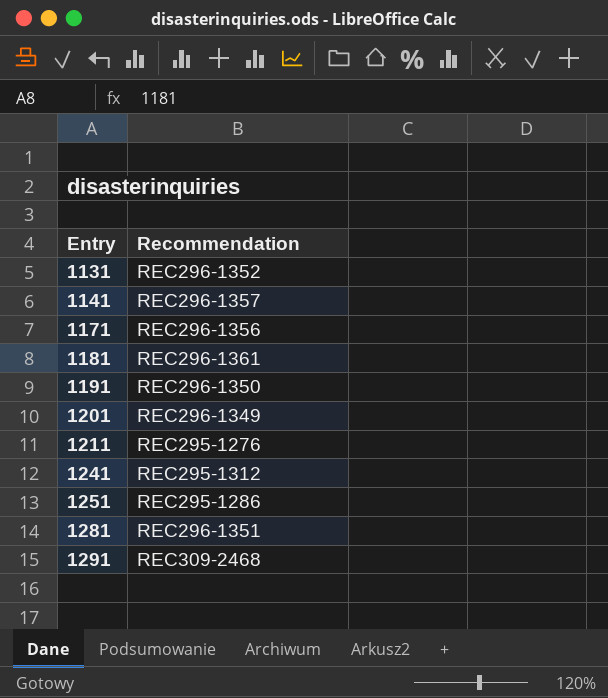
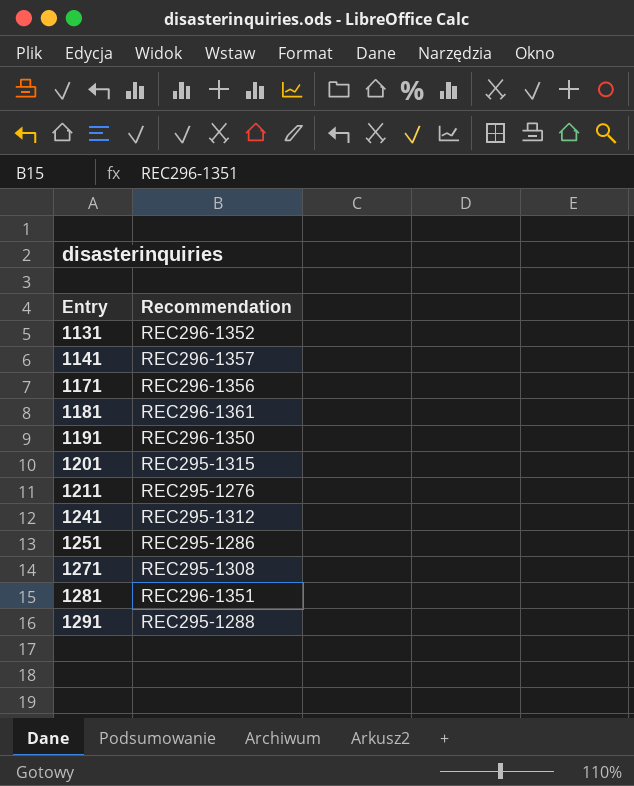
1201 | Recommendation: REC296-1349 -> REC295-1315
row 1271: none -> REC295-1308
1291 | Recommendation: REC309-2468 -> REC295-1288

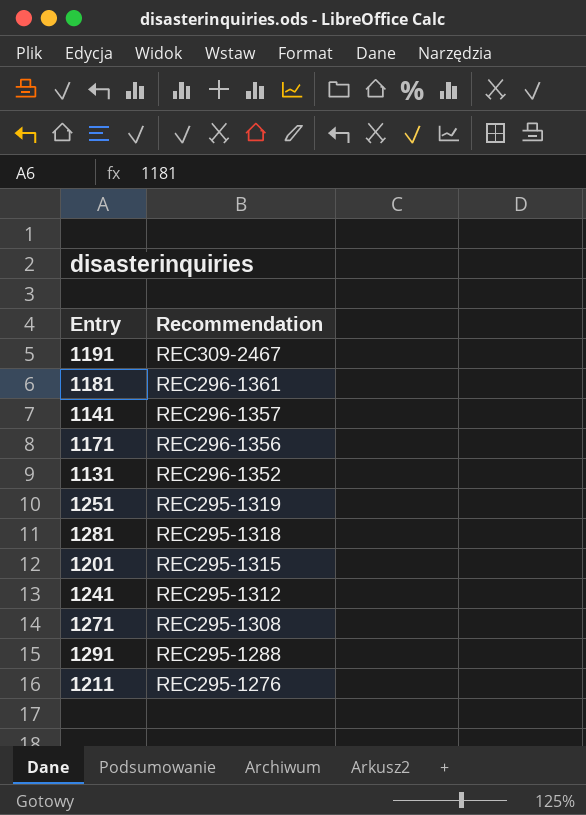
row order: Entry ascending -> Recommendation descending
1191 | Recommendation: REC296-1350 -> REC309-2467
1251 | Recommendation: REC295-1286 -> REC295-1319
1281 | Recommendation: REC296-1351 -> REC295-1318

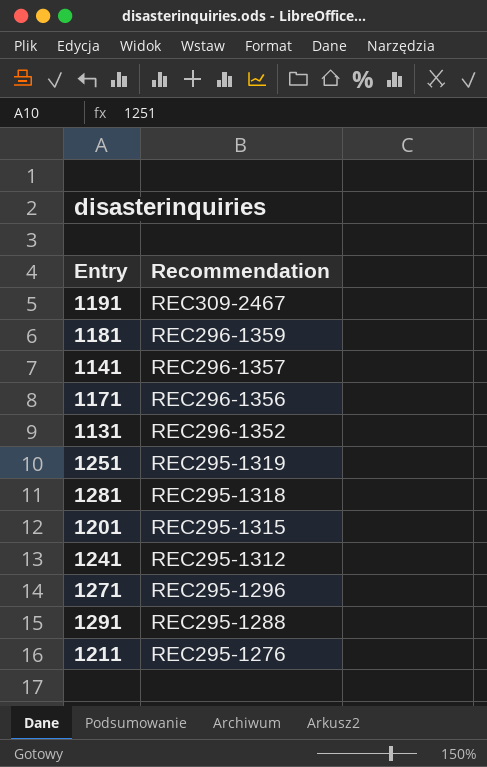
1181 | Recommendation: REC296-1361 -> REC296-1359
1271 | Recommendation: REC295-1308 -> REC295-1296

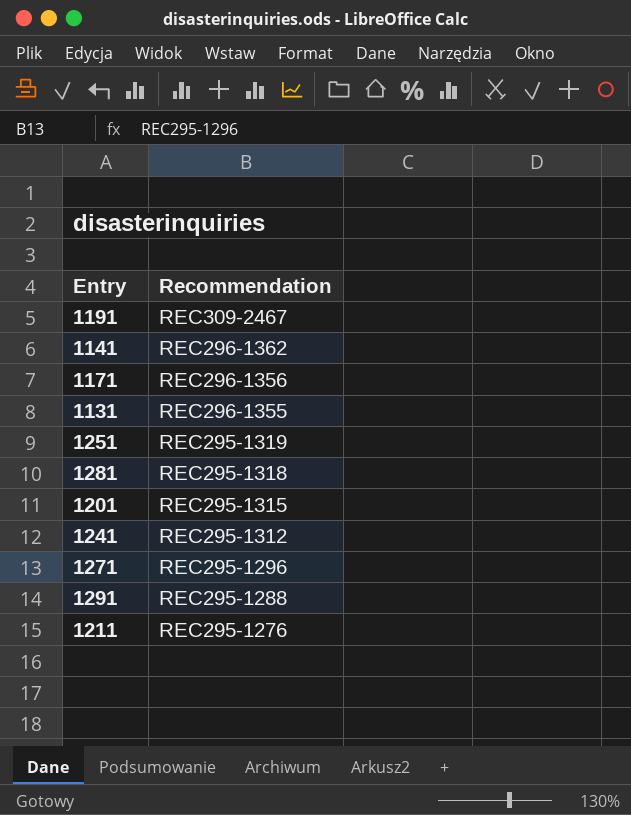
row 1181: REC296-1359 -> none
1141 | Recommendation: REC296-1357 -> REC296-1362
1131 | Recommendation: REC296-1352 -> REC296-1355

